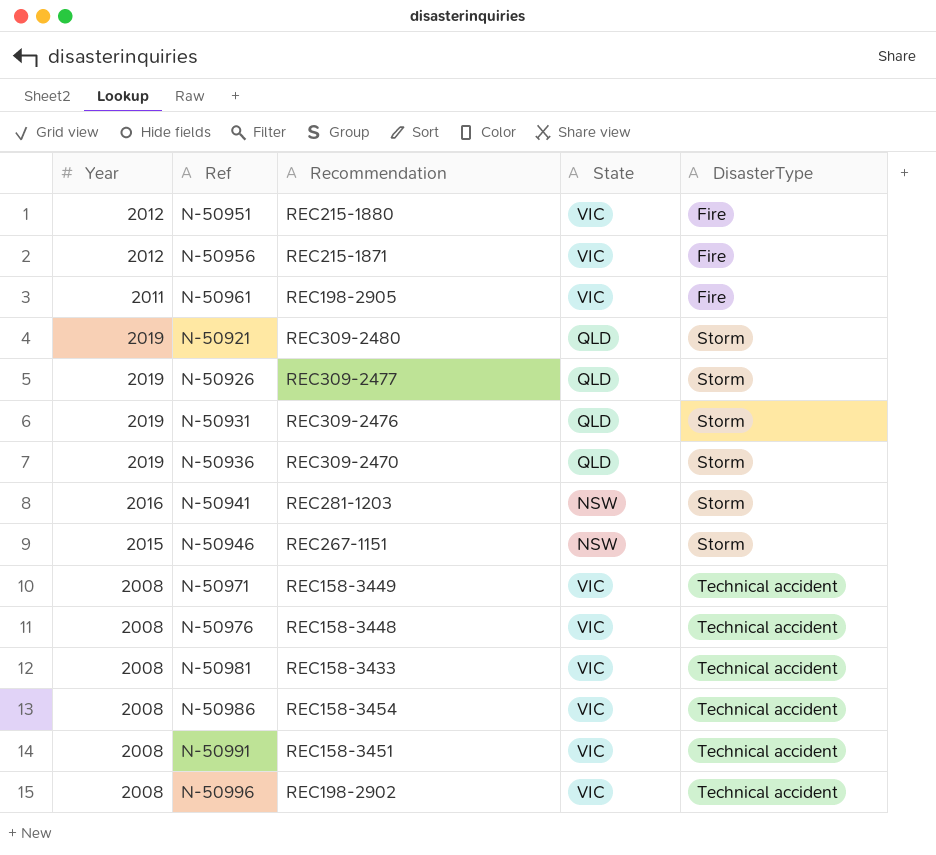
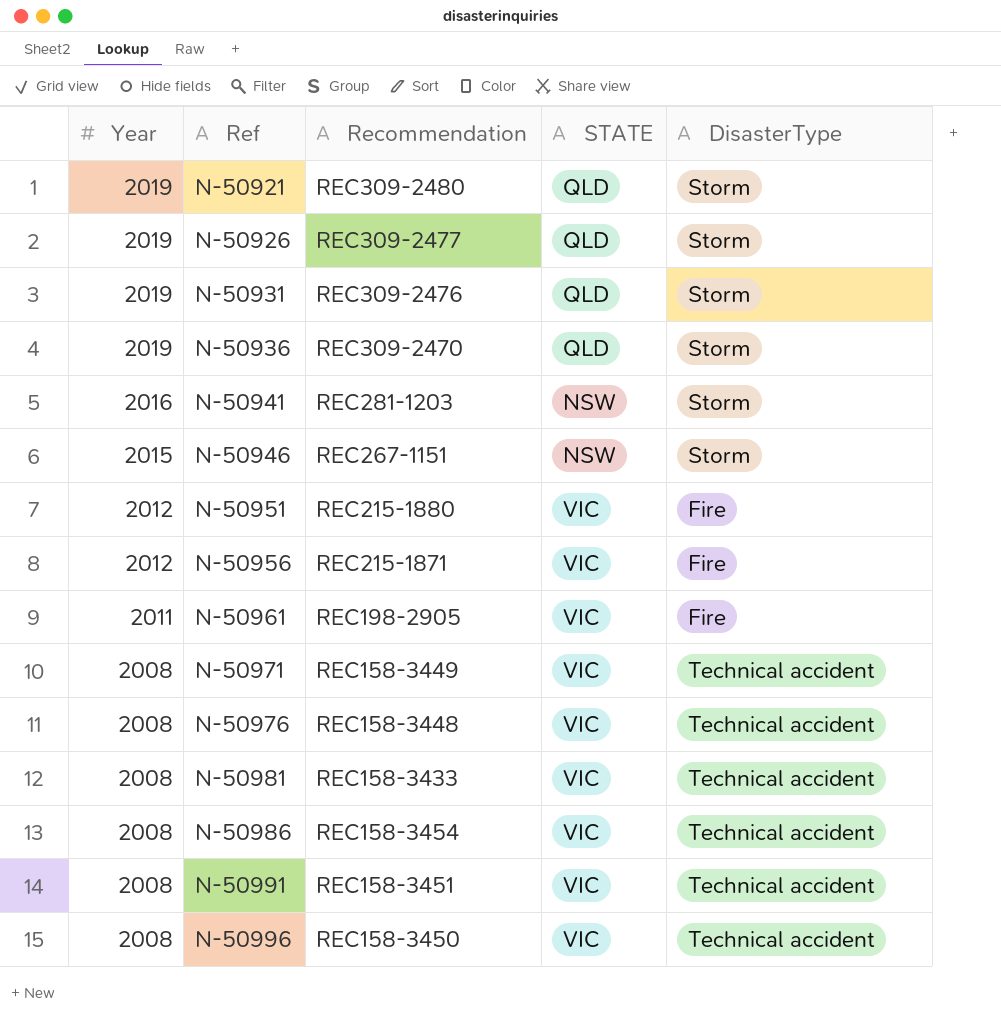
row order: DisasterType ascending -> Year descending
column name: State -> STATE
N-50996 | Recommendation: REC198-2902 -> REC158-3450

